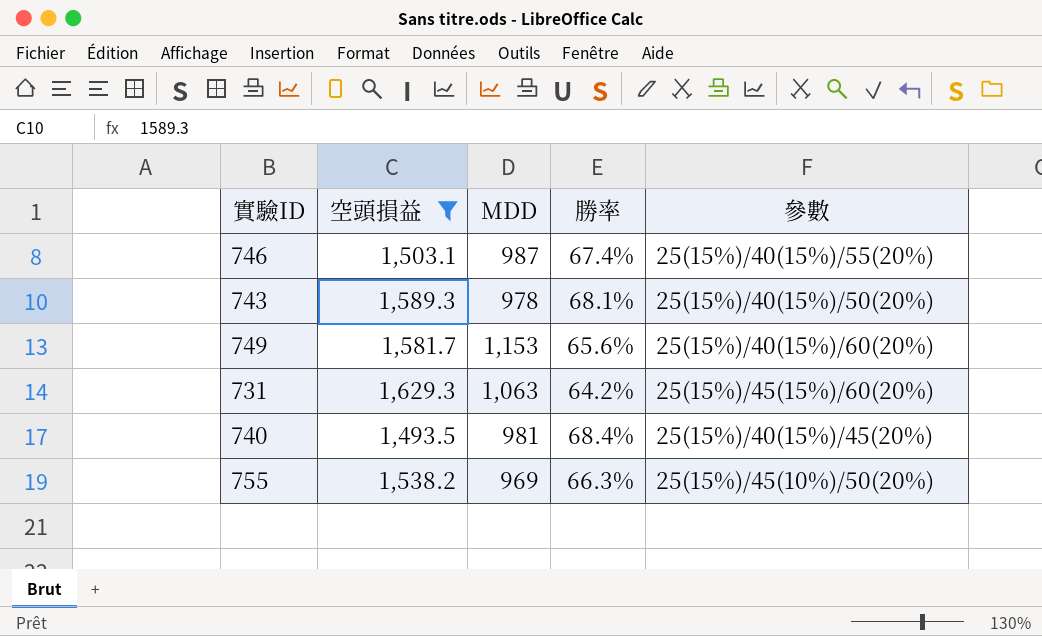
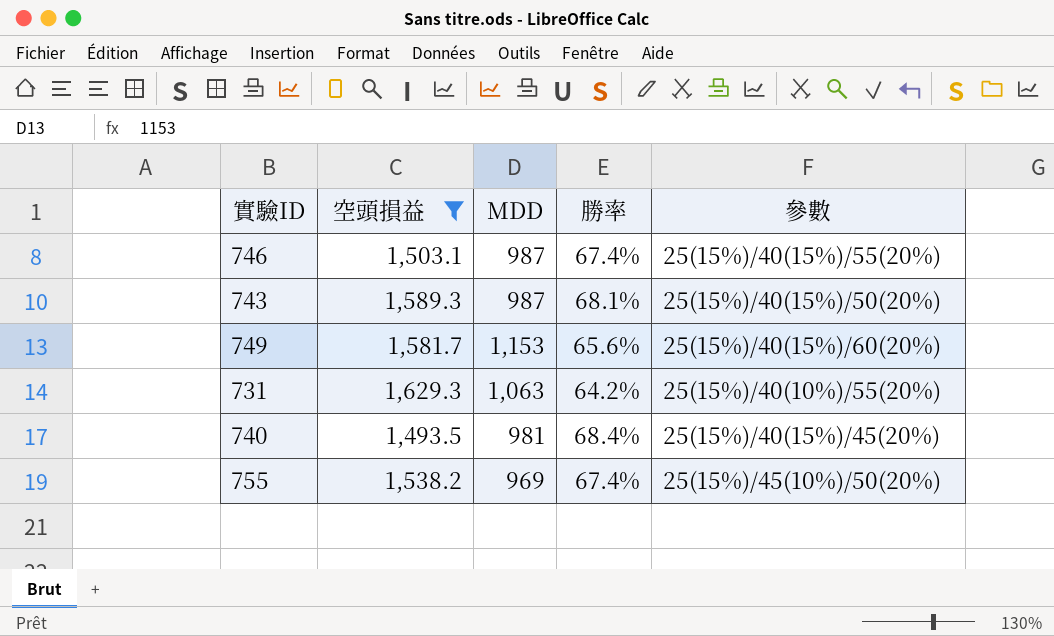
743 | MDD: 978 -> 987
731 | 參數: 25(15%)/45(15%)/60(20%) -> 25(15%)/40(10%)/55(20%)
755 | 勝率: 66.3% -> 67.4%

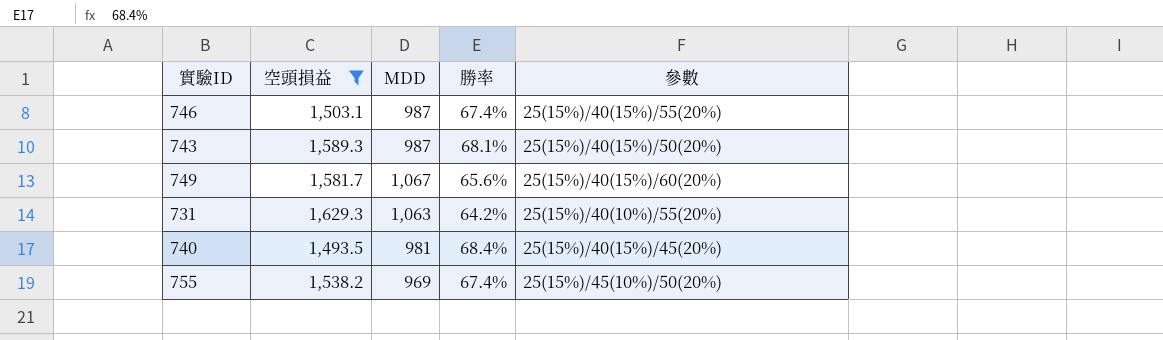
749 | MDD: 1,153 -> 1,067

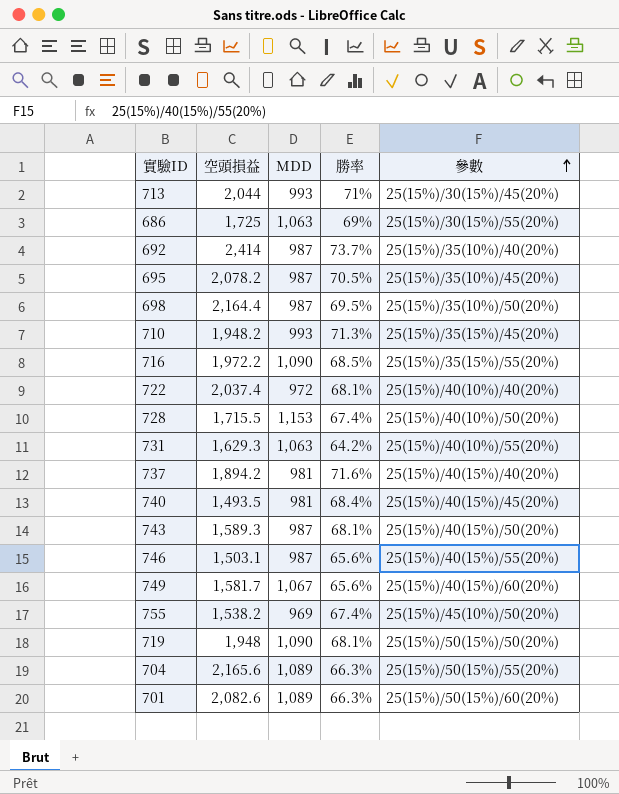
filter: 空頭損益 <= 1,629.3 -> none
row order: none -> 參數 ascending
746 | 勝率: 67.4% -> 65.6%

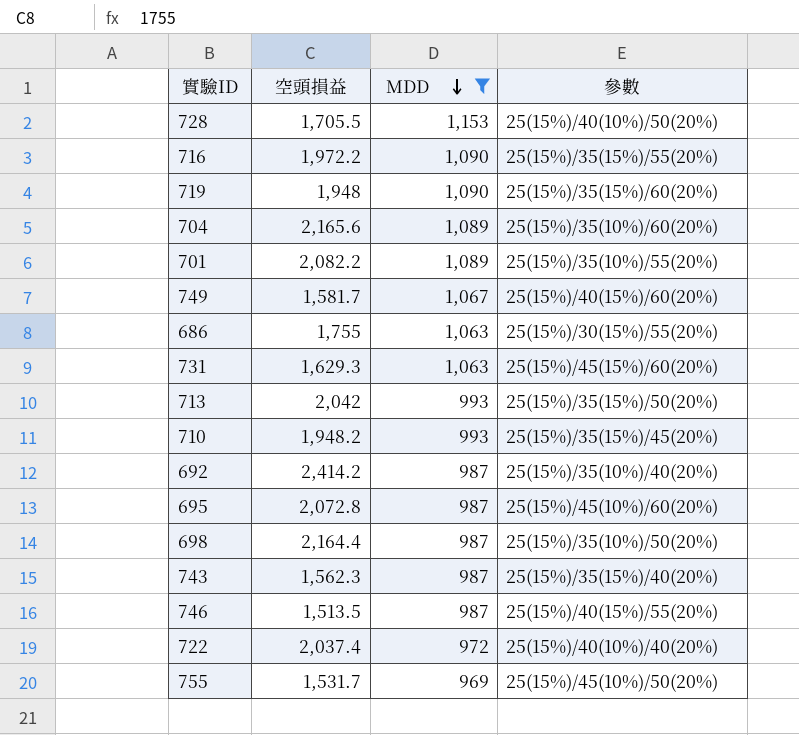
filter: none -> MDD != 981
row order: 參數 ascending -> MDD descending
column 勝率 | position: 4 -> none
728 | 空頭損益: 1,715.5 -> 1,705.5
719 | 參數: 25(15%)/50(15%)/50(20%) -> 25(15%)/35(15%)/60(20%)
704 | 參數: 25(15%)/50(15%)/55(20%) -> 25(15%)/35(10%)/60(20%)
701 | 空頭損益: 2,082.6 -> 2,082.2
701 | 參數: 25(15%)/50(15%)/60(20%) -> 25(15%)/35(10%)/55(20%)
686 | 空頭損益: 1,725 -> 1,755
731 | 參數: 25(15%)/40(10%)/55(20%) -> 25(15%)/45(15%)/60(20%)
713 | 空頭損益: 2,044 -> 2,042
713 | 參數: 25(15%)/30(15%)/45(20%) -> 25(15%)/35(15%)/50(20%)
692 | 空頭損益: 2,414 -> 2,414.2
695 | 空頭損益: 2,078.2 -> 2,072.8
695 | 參數: 25(15%)/35(10%)/45(20%) -> 25(15%)/45(10%)/60(20%)
743 | 空頭損益: 1,589.3 -> 1,562.3
743 | 參數: 25(15%)/40(15%)/50(20%) -> 25(15%)/35(15%)/40(20%)
746 | 空頭損益: 1,503.1 -> 1,513.5
755 | 空頭損益: 1,538.2 -> 1,531.7

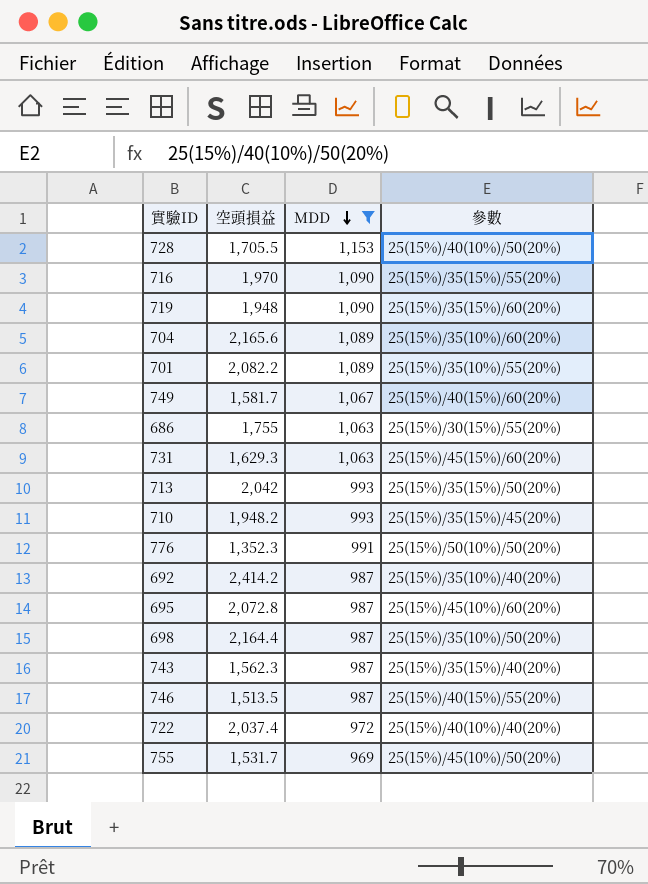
716 | 空頭損益: 1,972.2 -> 1,970
row 776: none -> 1,352.3 | 991 | 25(15%)/50(10%)/50(20%)

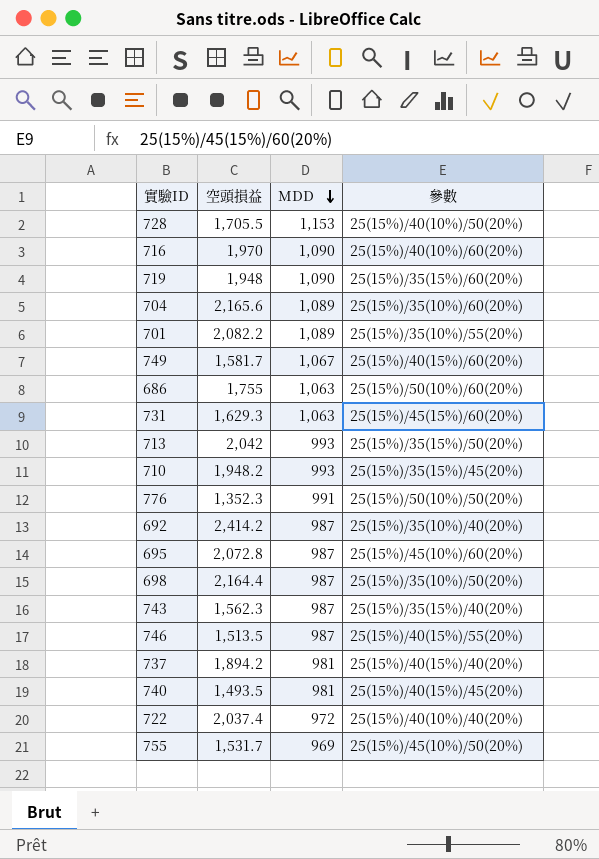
filter: MDD != 981 -> none
716 | 參數: 25(15%)/35(15%)/55(20%) -> 25(15%)/40(10%)/60(20%)
686 | 參數: 25(15%)/30(15%)/55(20%) -> 25(15%)/50(10%)/60(20%)

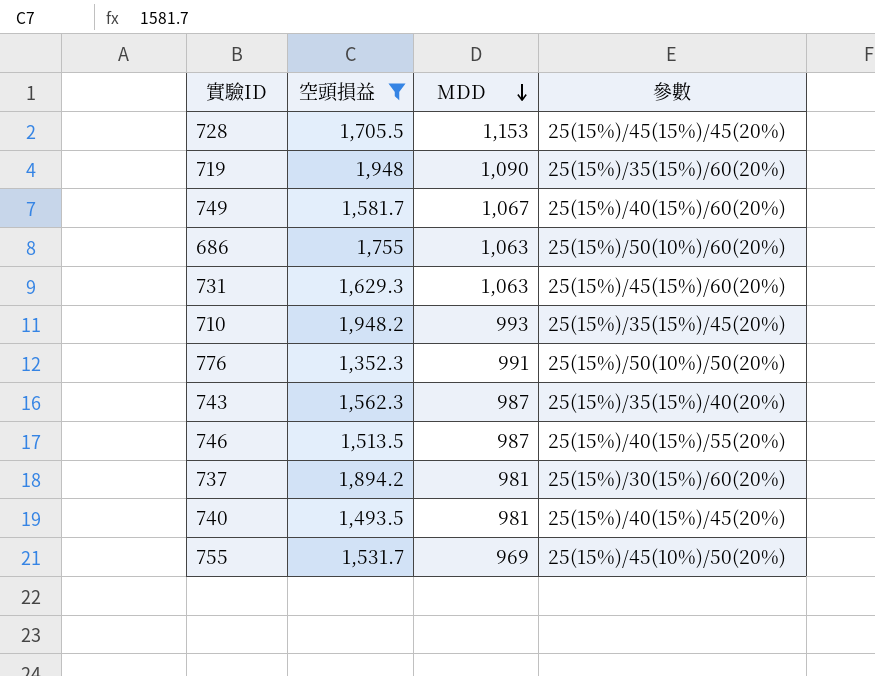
filter: none -> 空頭損益 <= 1,948.2
728 | 參數: 25(15%)/40(10%)/50(20%) -> 25(15%)/45(15%)/45(20%)
737 | 參數: 25(15%)/40(15%)/40(20%) -> 25(15%)/30(15%)/60(20%)

